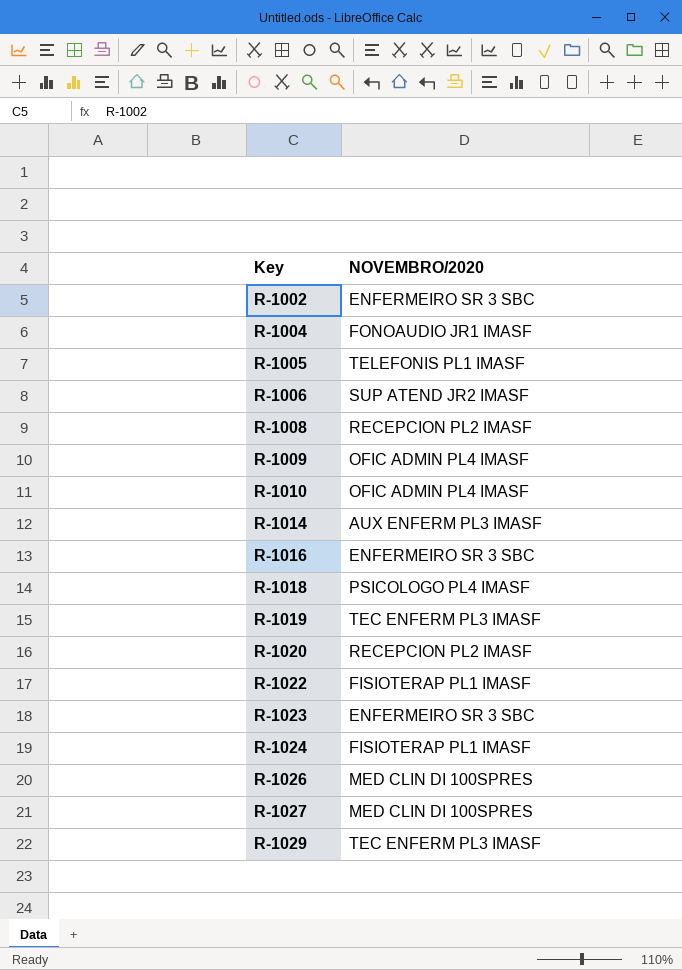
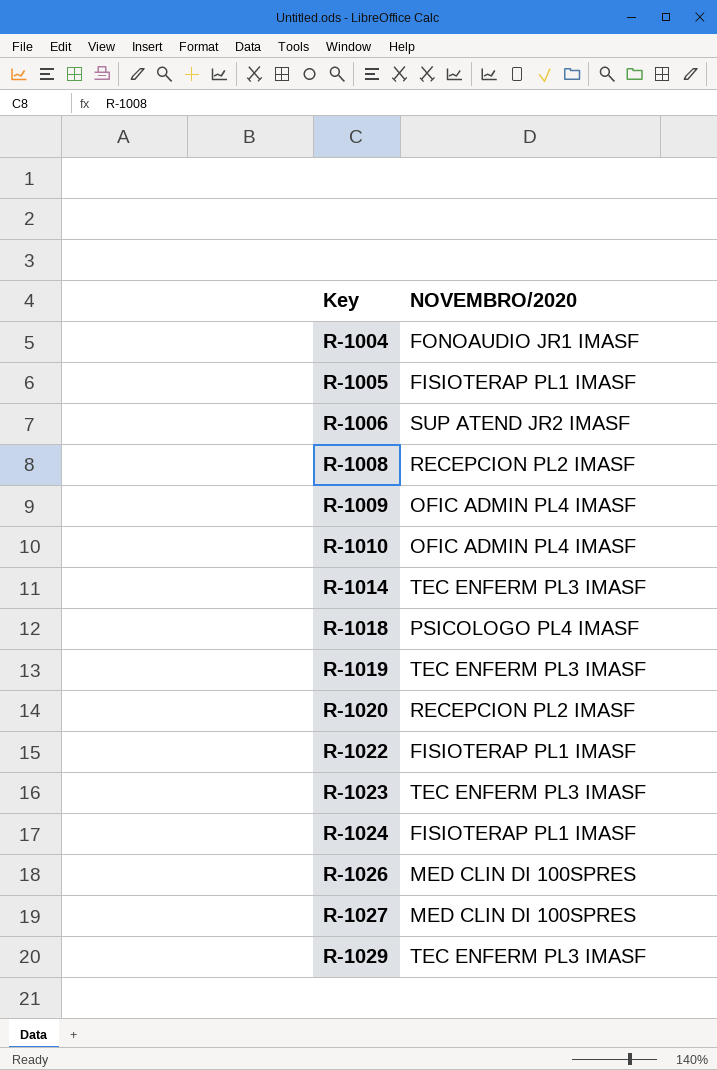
row R-1002: ENFERMEIRO SR 3 SBC -> none
row R-1016: ENFERMEIRO SR 3 SBC -> none
R-1005 | NOVEMBRO/2020: TELEFONIS PL1 IMASF -> FISIOTERAP PL1 IMASF
R-1014 | NOVEMBRO/2020: AUX ENFERM PL3 IMASF -> TEC ENFERM PL3 IMASF
R-1023 | NOVEMBRO/2020: ENFERMEIRO SR 3 SBC -> TEC ENFERM PL3 IMASF

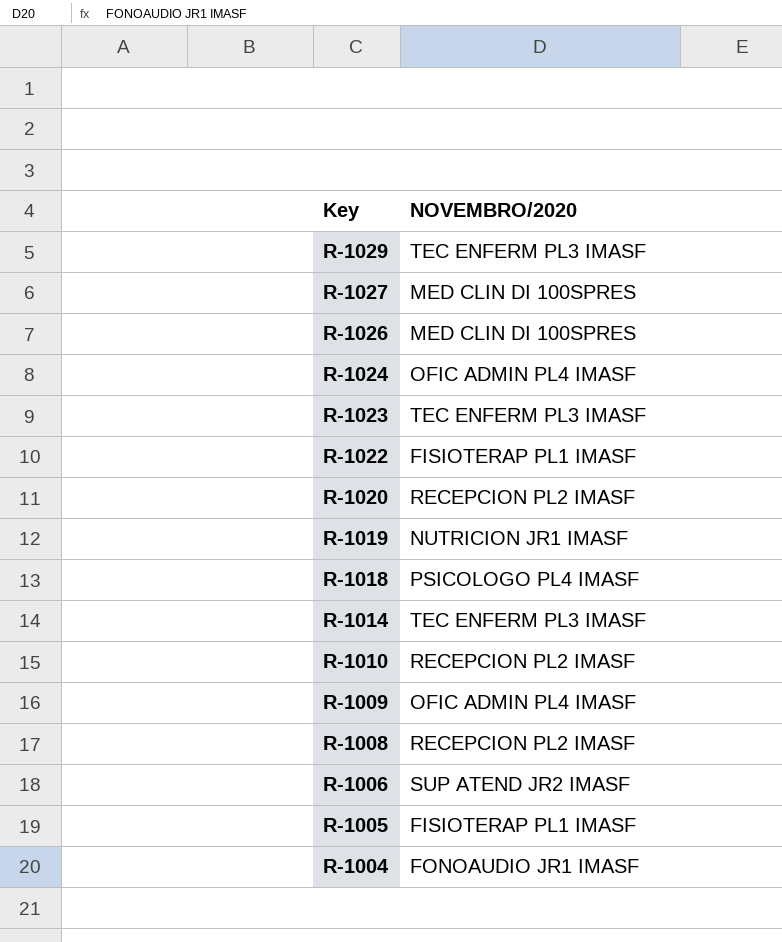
row order: Key ascending -> Key descending
R-1024 | NOVEMBRO/2020: FISIOTERAP PL1 IMASF -> OFIC ADMIN PL4 IMASF
R-1019 | NOVEMBRO/2020: TEC ENFERM PL3 IMASF -> NUTRICION JR1 IMASF
R-1010 | NOVEMBRO/2020: OFIC ADMIN PL4 IMASF -> RECEPCION PL2 IMASF

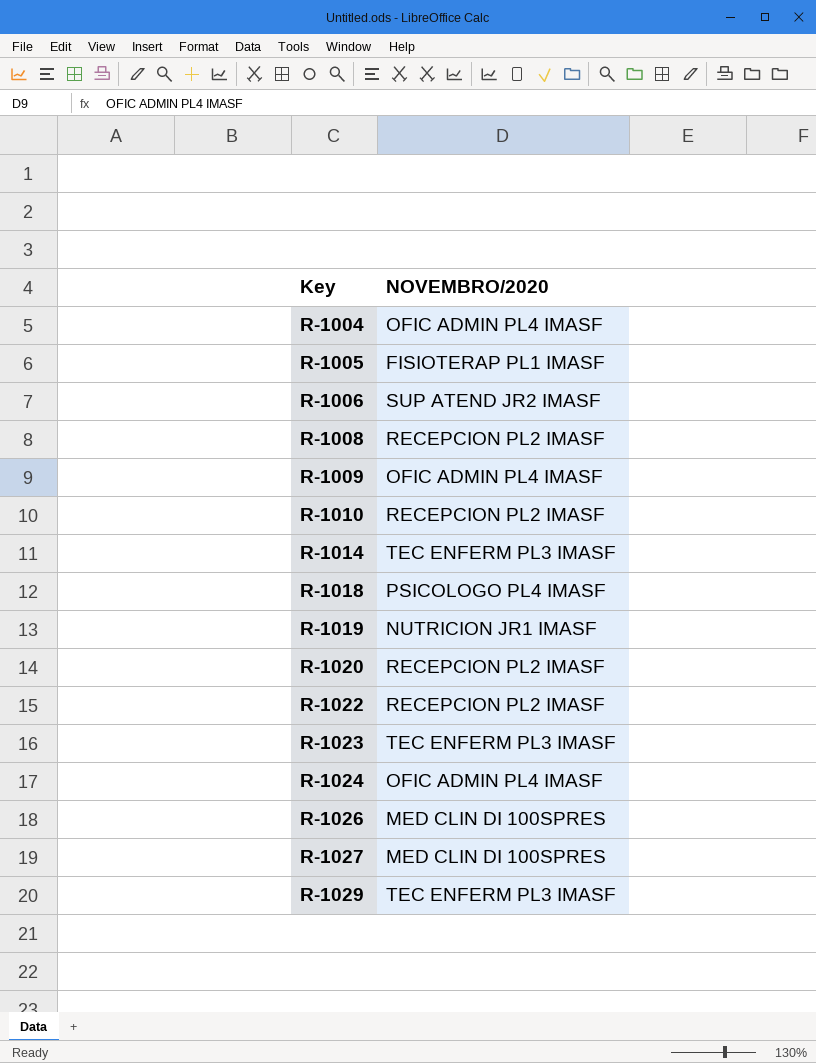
row order: Key descending -> Key ascending
R-1004 | NOVEMBRO/2020: FONOAUDIO JR1 IMASF -> OFIC ADMIN PL4 IMASF
R-1022 | NOVEMBRO/2020: FISIOTERAP PL1 IMASF -> RECEPCION PL2 IMASF

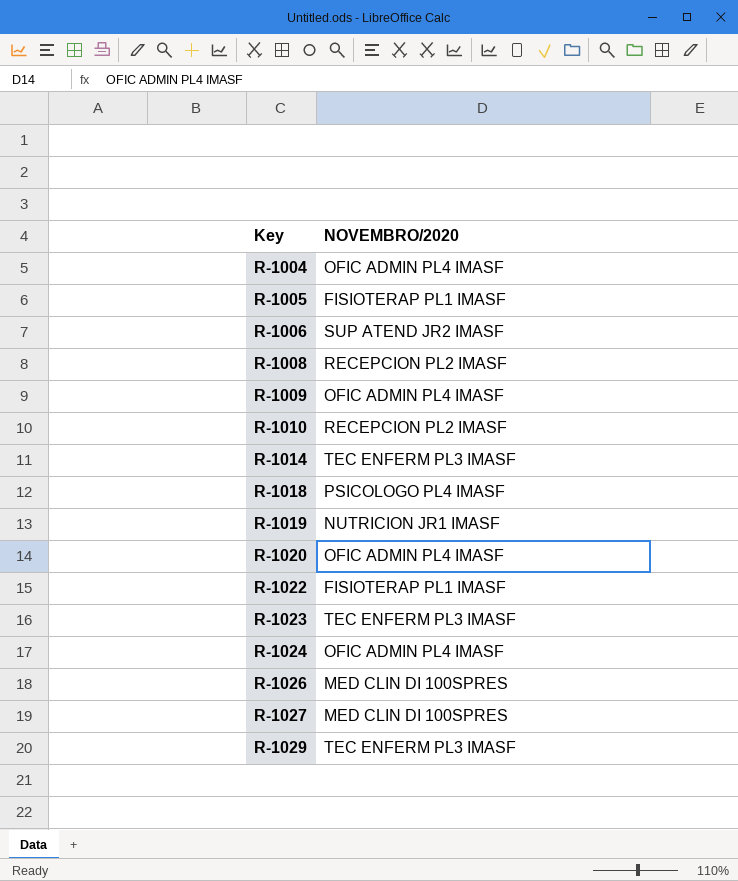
R-1020 | NOVEMBRO/2020: RECEPCION PL2 IMASF -> OFIC ADMIN PL4 IMASF
R-1022 | NOVEMBRO/2020: RECEPCION PL2 IMASF -> FISIOTERAP PL1 IMASF

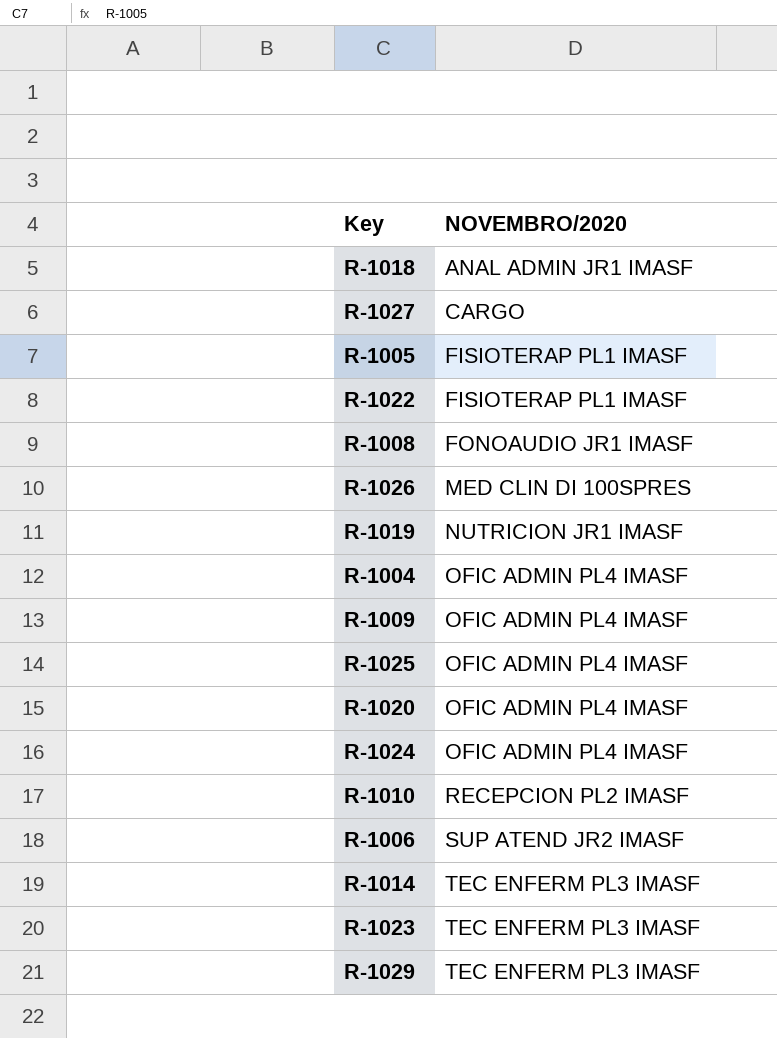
row order: Key ascending -> NOVEMBRO/2020 ascending
R-1018 | NOVEMBRO/2020: PSICOLOGO PL4 IMASF -> ANAL ADMIN JR1 IMASF
R-1027 | NOVEMBRO/2020: MED CLIN DI 100SPRES -> CARGO
R-1008 | NOVEMBRO/2020: RECEPCION PL2 IMASF -> FONOAUDIO JR1 IMASF
row R-1025: none -> OFIC ADMIN PL4 IMASF

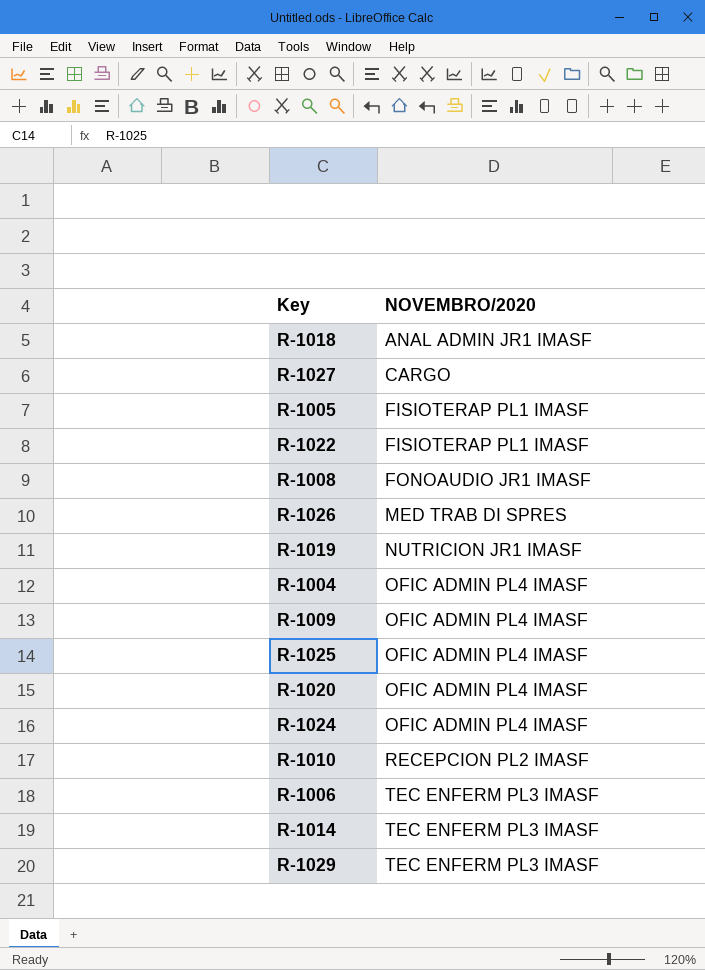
row R-1023: TEC ENFERM PL3 IMASF -> none
R-1026 | NOVEMBRO/2020: MED CLIN DI 100SPRES -> MED TRAB DI SPRES
R-1006 | NOVEMBRO/2020: SUP ATEND JR2 IMASF -> TEC ENFERM PL3 IMASF

